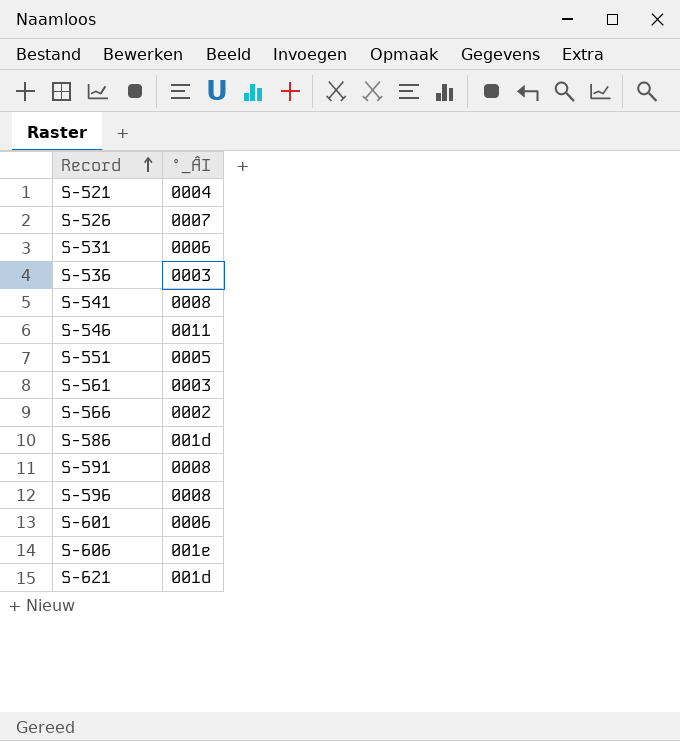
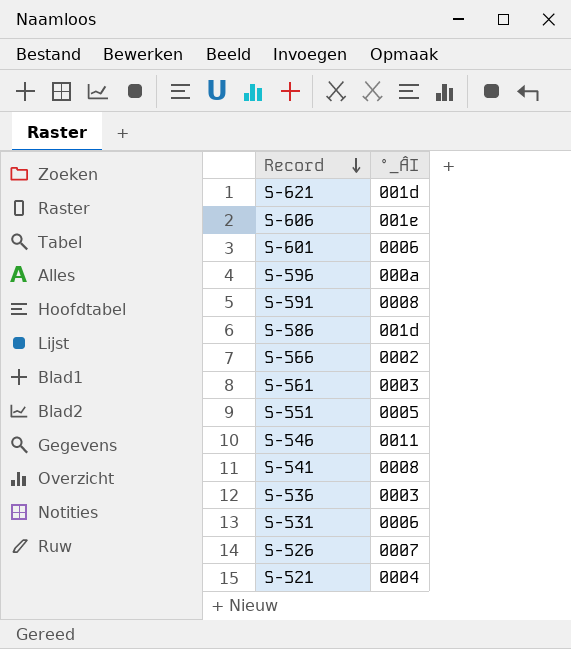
row order: Record ascending -> Record descending
S-596 | °_ÂI: 0008 -> 000a

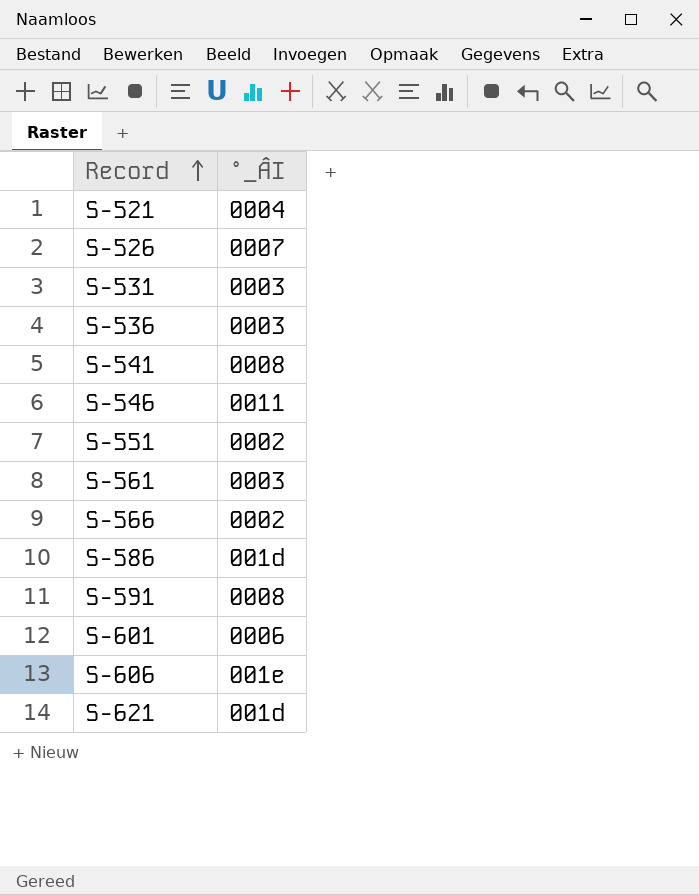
row order: Record descending -> Record ascending
row S-596: 000a -> none
S-531 | °_ÂI: 0006 -> 0003
S-551 | °_ÂI: 0005 -> 0002

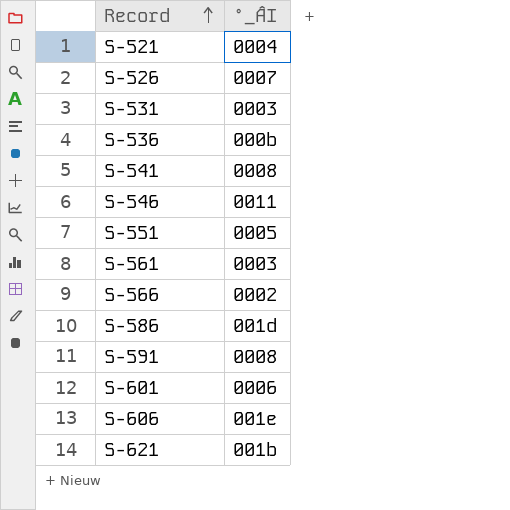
S-536 | °_ÂI: 0003 -> 000b
S-551 | °_ÂI: 0002 -> 0005
S-621 | °_ÂI: 001d -> 001b

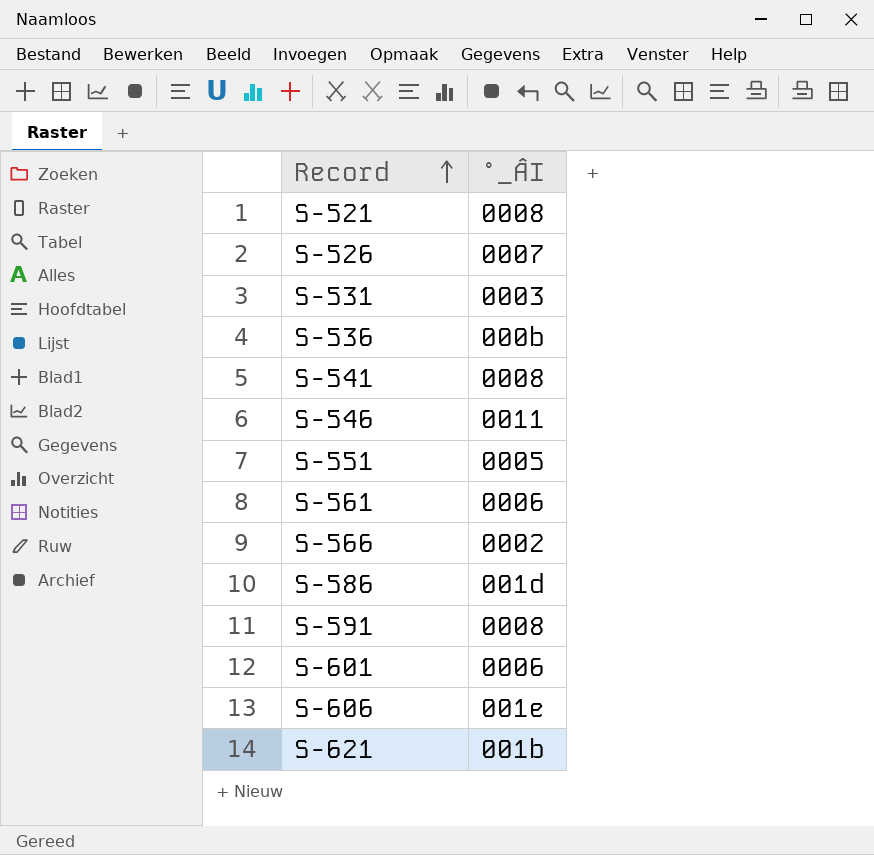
S-521 | °_ÂI: 0004 -> 0008
S-561 | °_ÂI: 0003 -> 0006

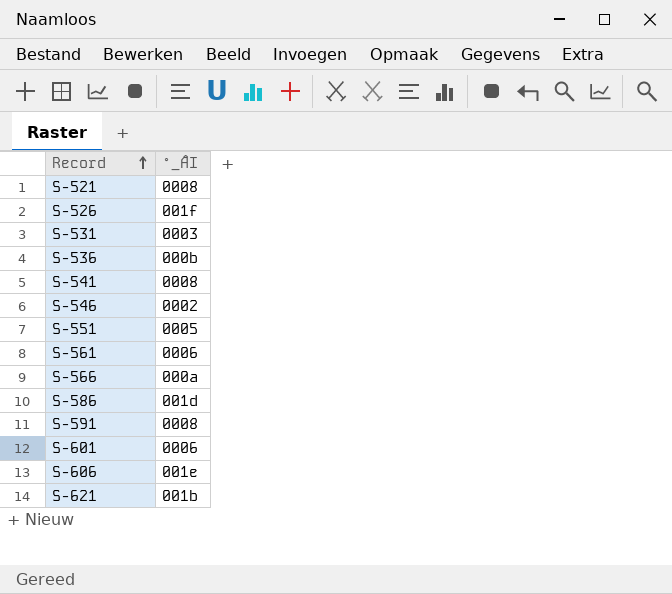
S-526 | °_ÂI: 0007 -> 001f
S-546 | °_ÂI: 0011 -> 0002
S-566 | °_ÂI: 0002 -> 000a

